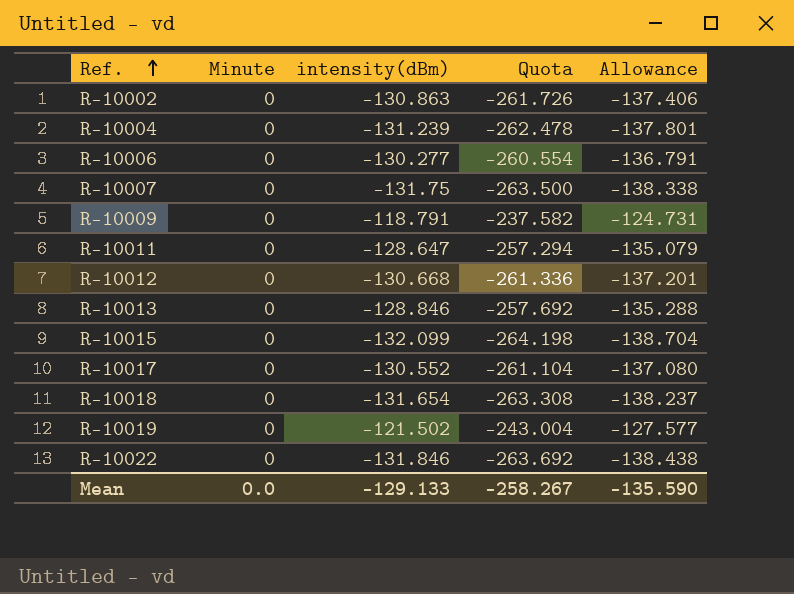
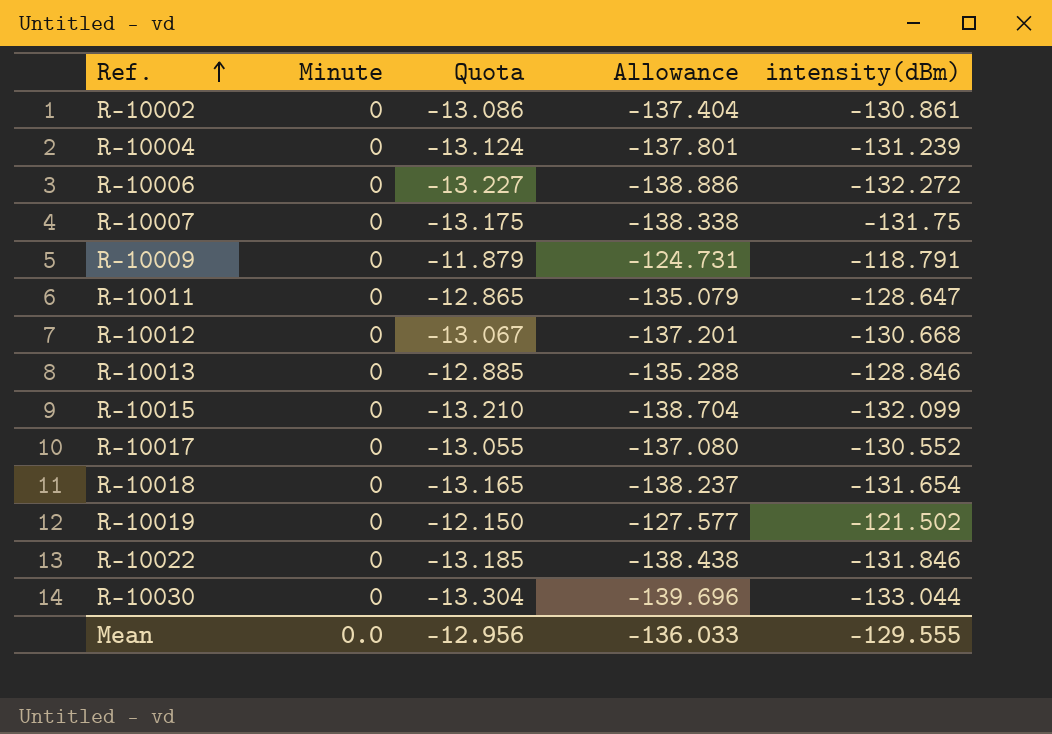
column Quota | formula: [intensity(dBm)] * 2 -> [intensity(dBm)] * 0.1
column intensity(dBm) | position: 3 -> 5
R-10002 | Allowance: -137.406 -> -137.404
R-10002 | intensity(dBm): -130.863 -> -130.861
R-10006 | Allowance: -136.791 -> -138.886
R-10006 | intensity(dBm): -130.277 -> -132.272
row R-10030: none -> 0 | -13.304 | -139.696 | -133.044
Mean | Quota: -258.267 -> -12.956
Mean | Allowance: -135.590 -> -136.033
Mean | intensity(dBm): -129.133 -> -129.555

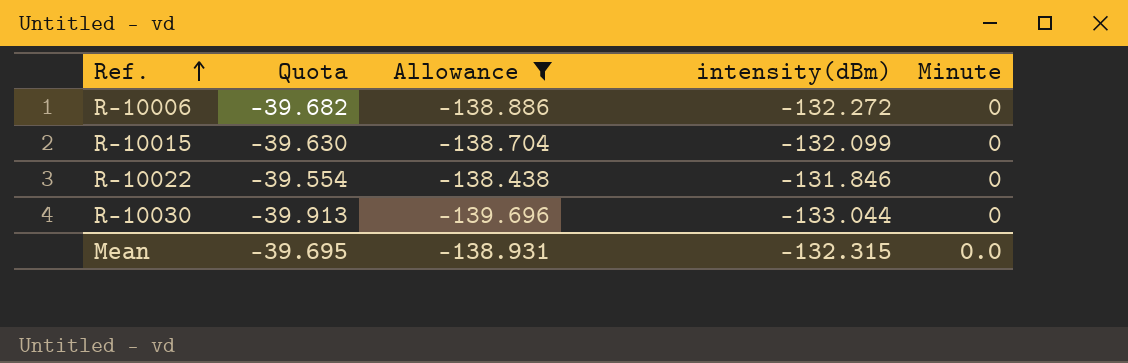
filter: none -> Allowance <= -138.438
column Quota | formula: [intensity(dBm)] * 0.1 -> [intensity(dBm)] * 0.3
column Minute | position: 2 -> 5
Mean | Quota: -12.956 -> -39.695
Mean | Allowance: -136.033 -> -138.931
Mean | intensity(dBm): -129.555 -> -132.315

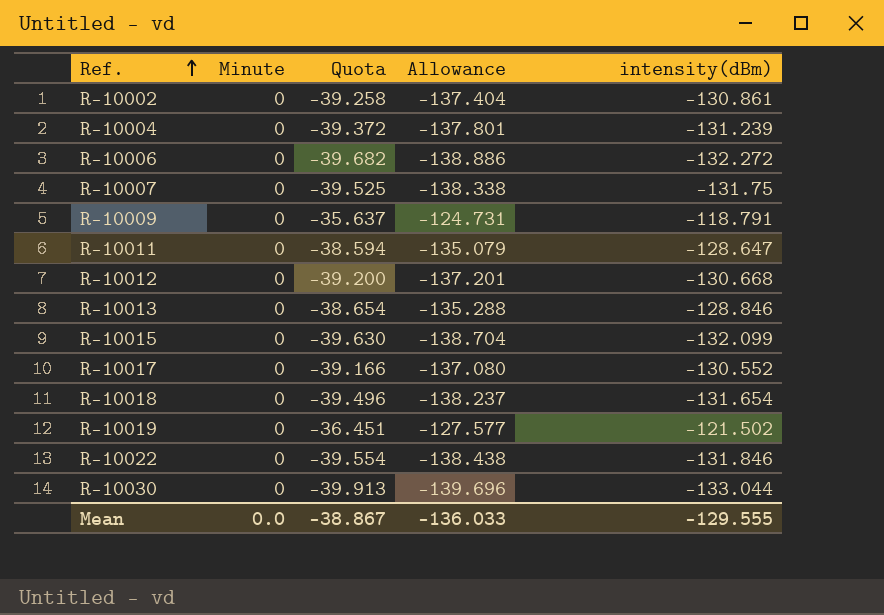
filter: Allowance <= -138.438 -> none
column Minute | position: 5 -> 2
Mean | Quota: -39.695 -> -38.867
Mean | Allowance: -138.931 -> -136.033
Mean | intensity(dBm): -132.315 -> -129.555

